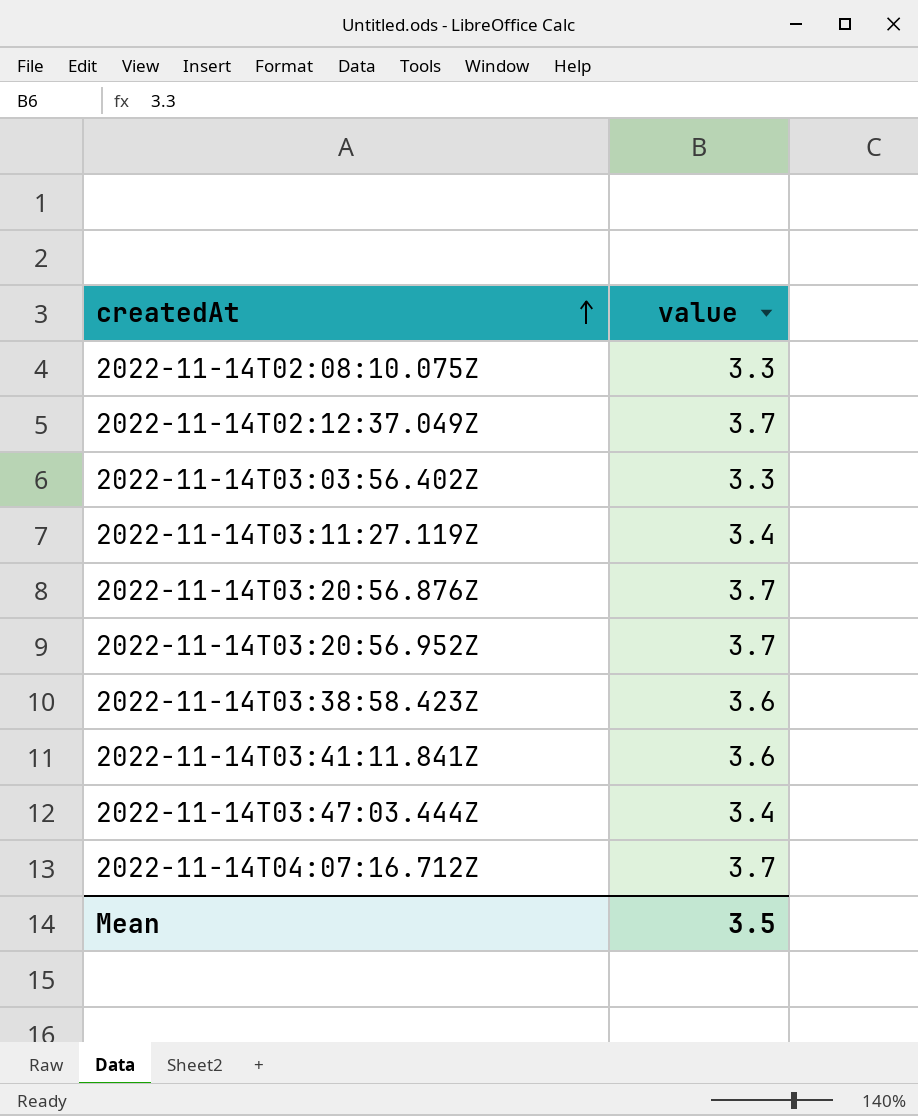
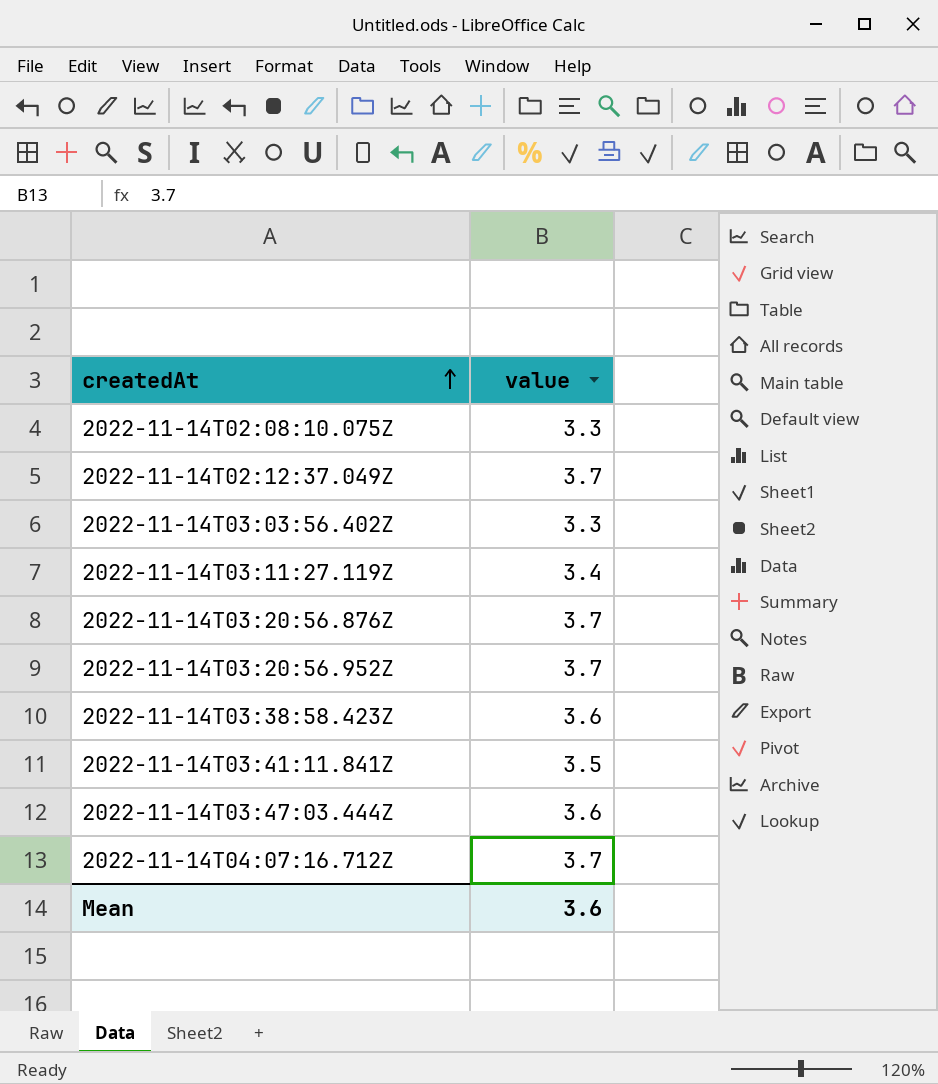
2022-11-14T03:41:11.841Z | value: 3.6 -> 3.5
2022-11-14T03:47:03.444Z | value: 3.4 -> 3.6
Mean | value: 3.5 -> 3.6

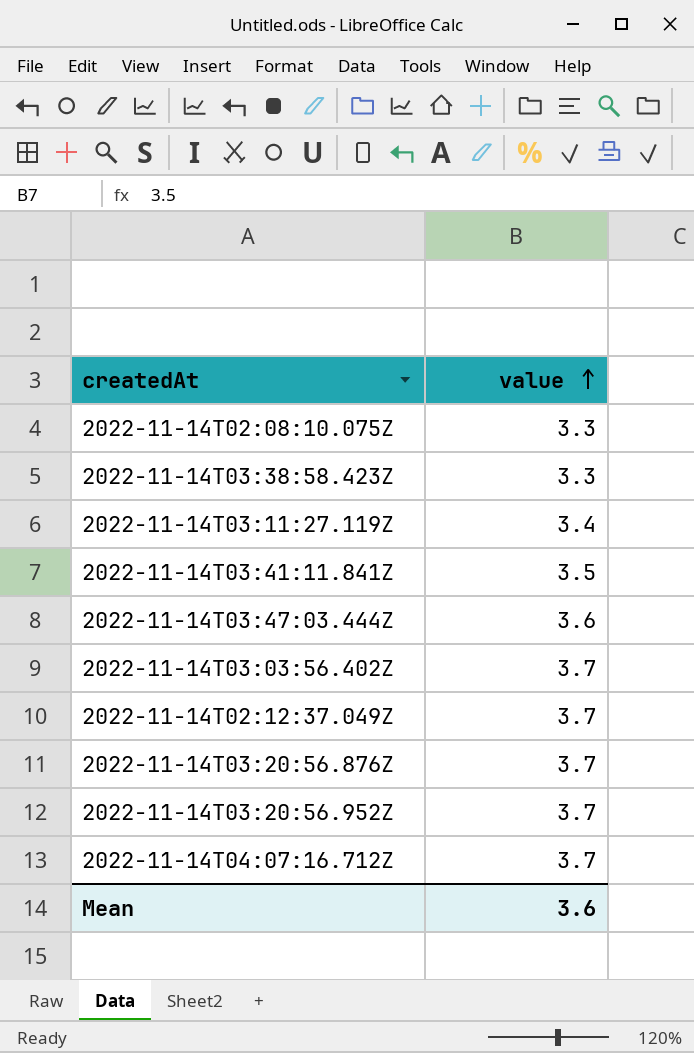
row order: createdAt ascending -> value ascending
2022-11-14T03:38:58.423Z | value: 3.6 -> 3.3
2022-11-14T03:03:56.402Z | value: 3.3 -> 3.7

